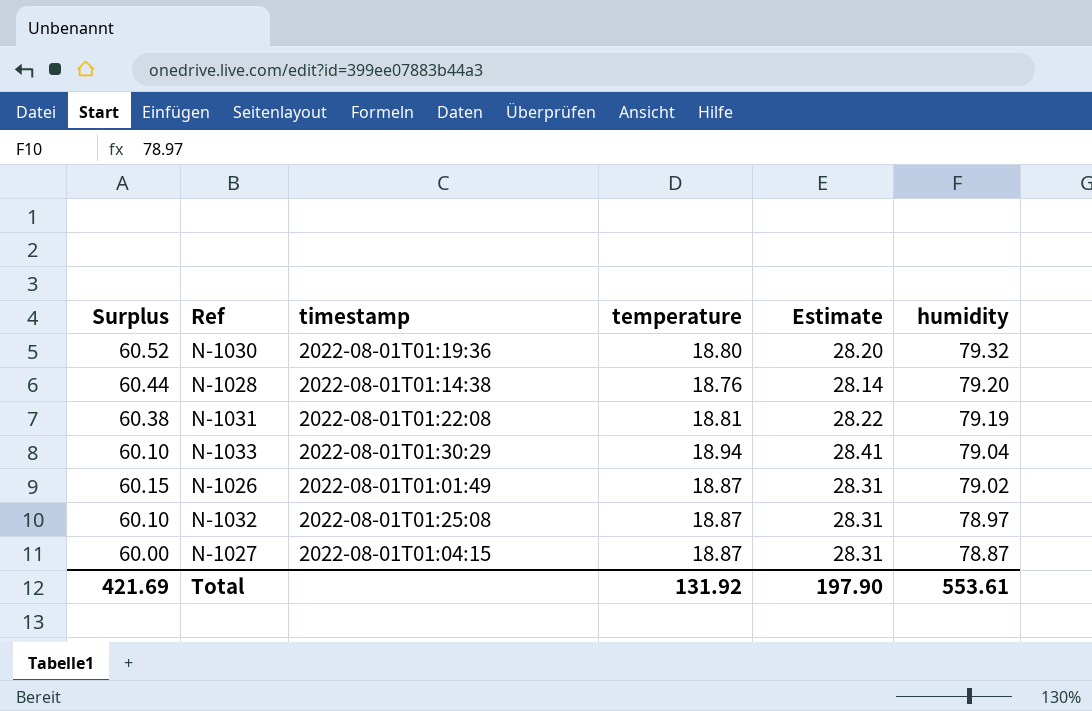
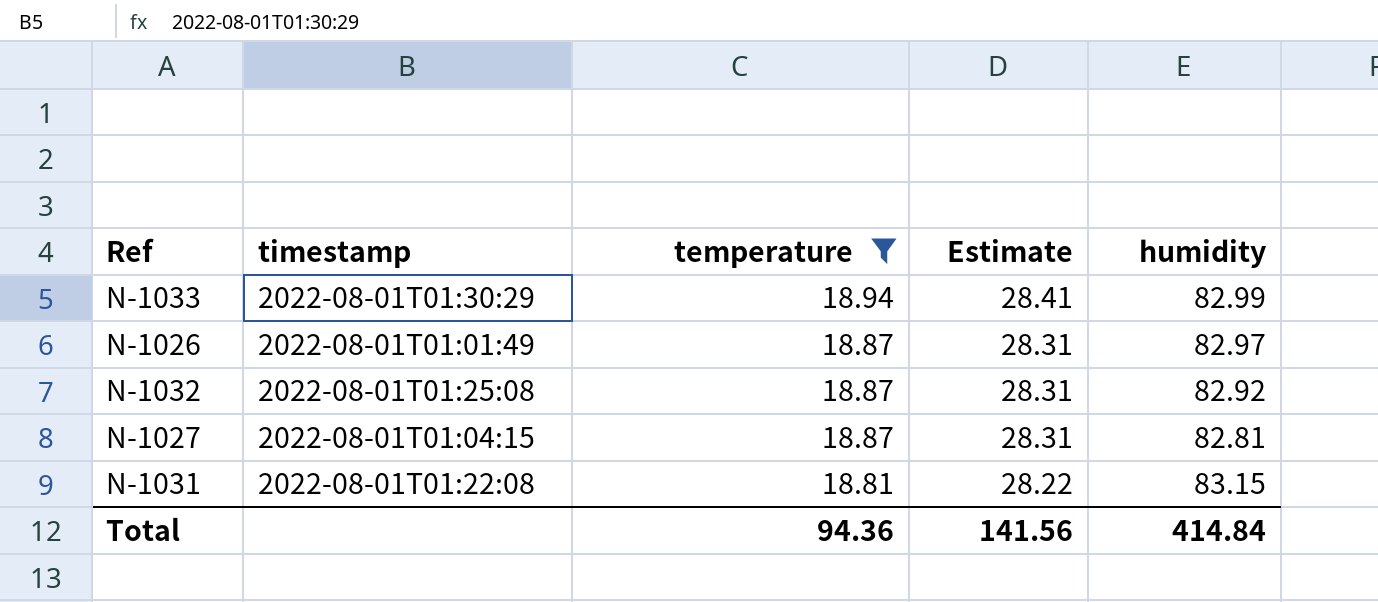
filter: none -> temperature >= 18.81
row order: humidity descending -> temperature descending
column Surplus | formula: [humidity] - [temperature] -> none
N-1033 | humidity: 79.04 -> 82.99
N-1026 | humidity: 79.02 -> 82.97
N-1032 | humidity: 78.97 -> 82.92
N-1027 | humidity: 78.87 -> 82.81
N-1031 | humidity: 79.19 -> 83.15
Total | temperature: 131.92 -> 94.36
Total | Estimate: 197.90 -> 141.56
Total | humidity: 553.61 -> 414.84

